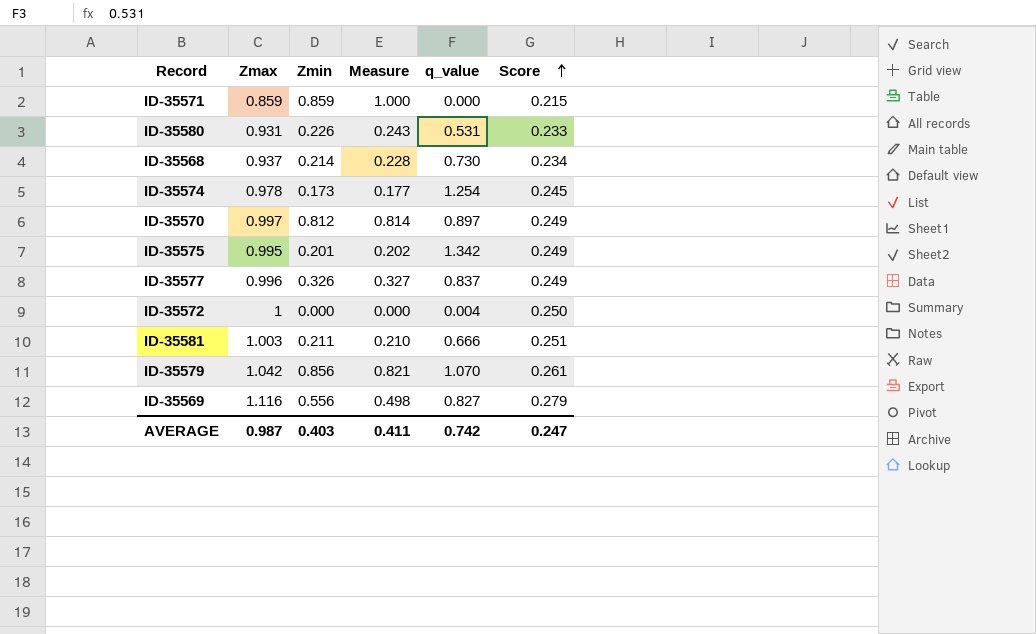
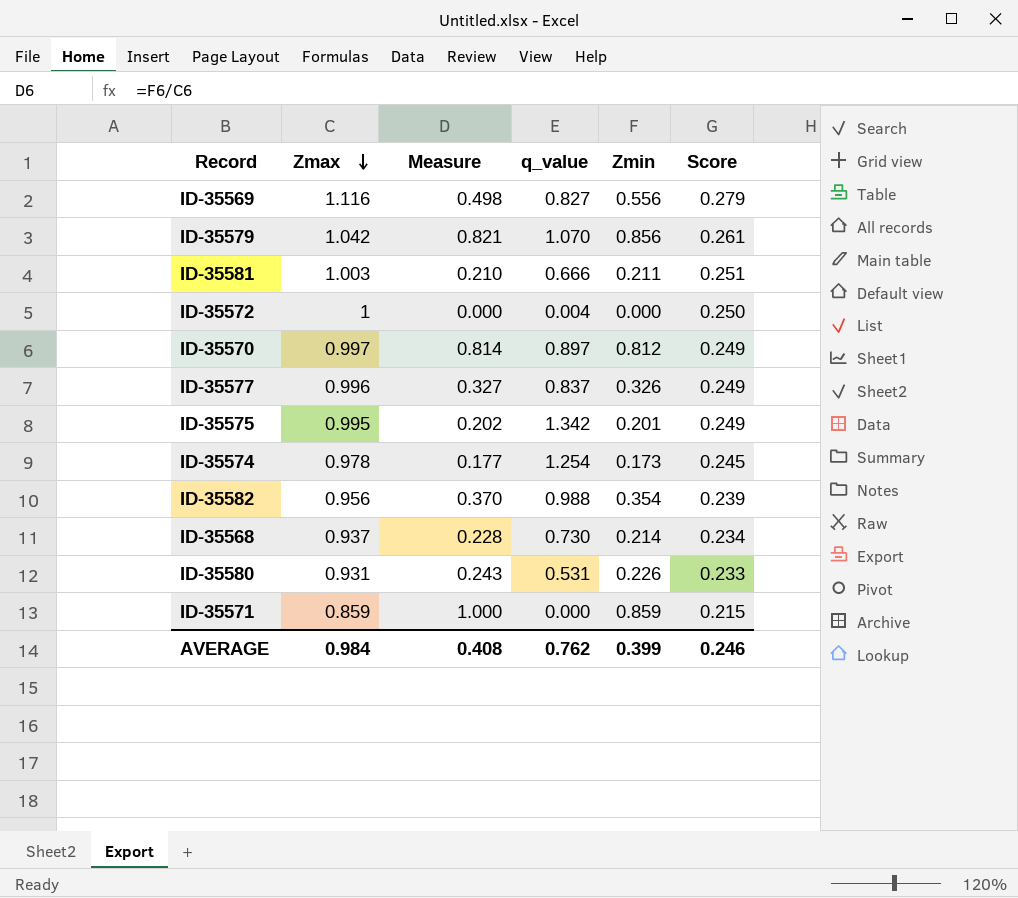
row order: Score ascending -> Zmax descending
column Zmin | position: 3 -> 5
row ID-35582: none -> 0.956 | 0.370 | 0.988 | 0.354 | 0.239
AVERAGE | Zmax: 0.987 -> 0.984
AVERAGE | Measure: 0.411 -> 0.408
AVERAGE | q_value: 0.742 -> 0.762
AVERAGE | Zmin: 0.403 -> 0.399
AVERAGE | Score: 0.247 -> 0.246

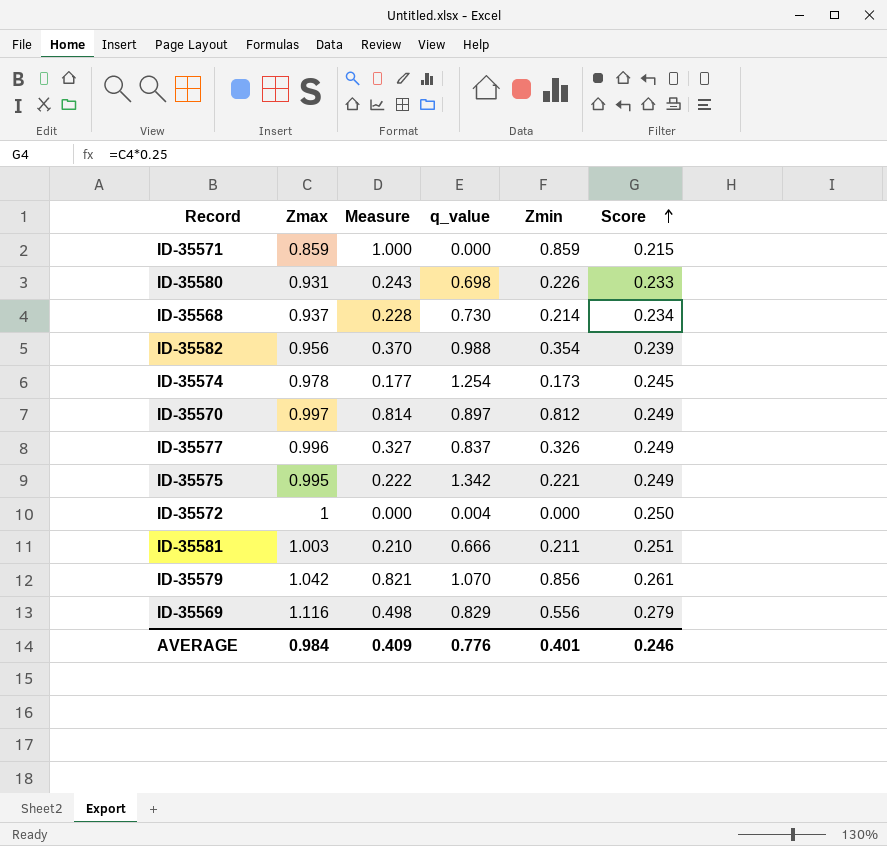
row order: Zmax descending -> Score ascending
ID-35580 | q_value: 0.531 -> 0.698
ID-35575 | Measure: 0.202 -> 0.222
ID-35575 | Zmin: 0.201 -> 0.221
ID-35569 | q_value: 0.827 -> 0.829
AVERAGE | Measure: 0.408 -> 0.409
AVERAGE | q_value: 0.762 -> 0.776
AVERAGE | Zmin: 0.399 -> 0.401

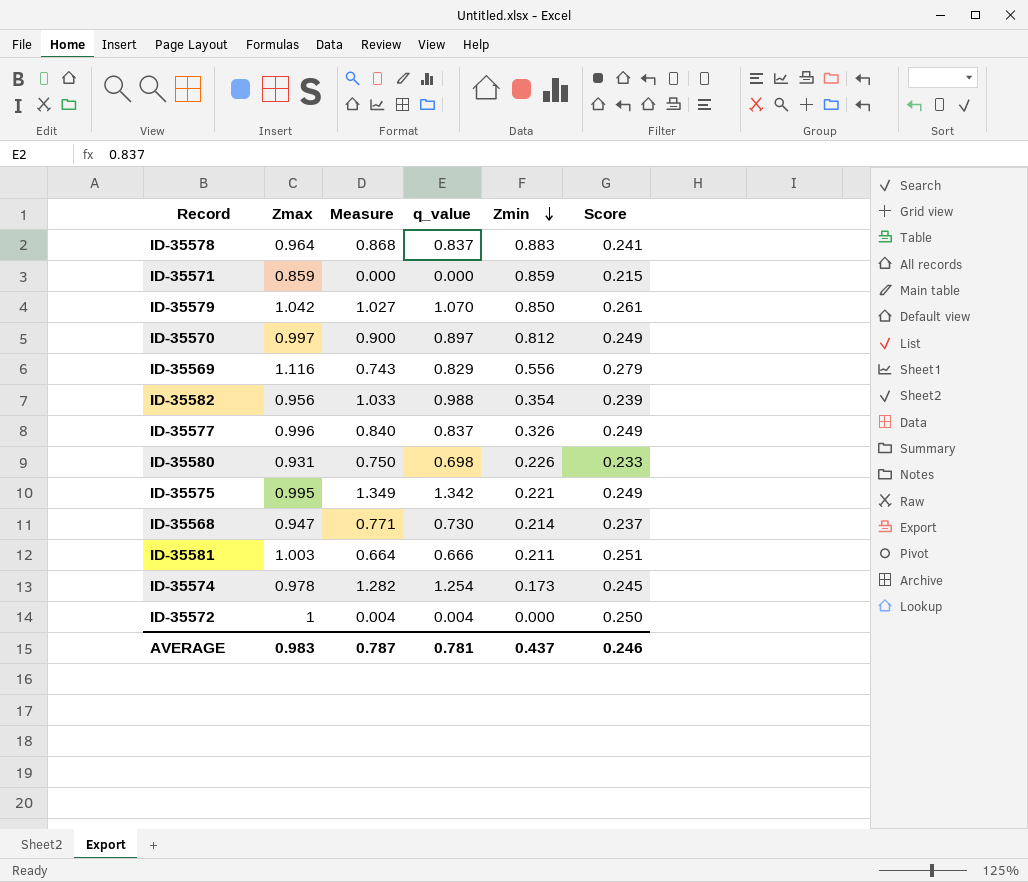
row order: Score ascending -> Zmin descending
column Measure | formula: [Zmin] / [Zmax] -> [q_value] / [Zmax]
row ID-35578: none -> 0.964 | 0.868 | 0.837 | 0.883 | 0.241
ID-35579 | Zmin: 0.856 -> 0.850
ID-35568 | Zmax: 0.937 -> 0.947
ID-35568 | Score: 0.234 -> 0.237
AVERAGE | Zmax: 0.984 -> 0.983
AVERAGE | Measure: 0.409 -> 0.787
AVERAGE | q_value: 0.776 -> 0.781
AVERAGE | Zmin: 0.401 -> 0.437

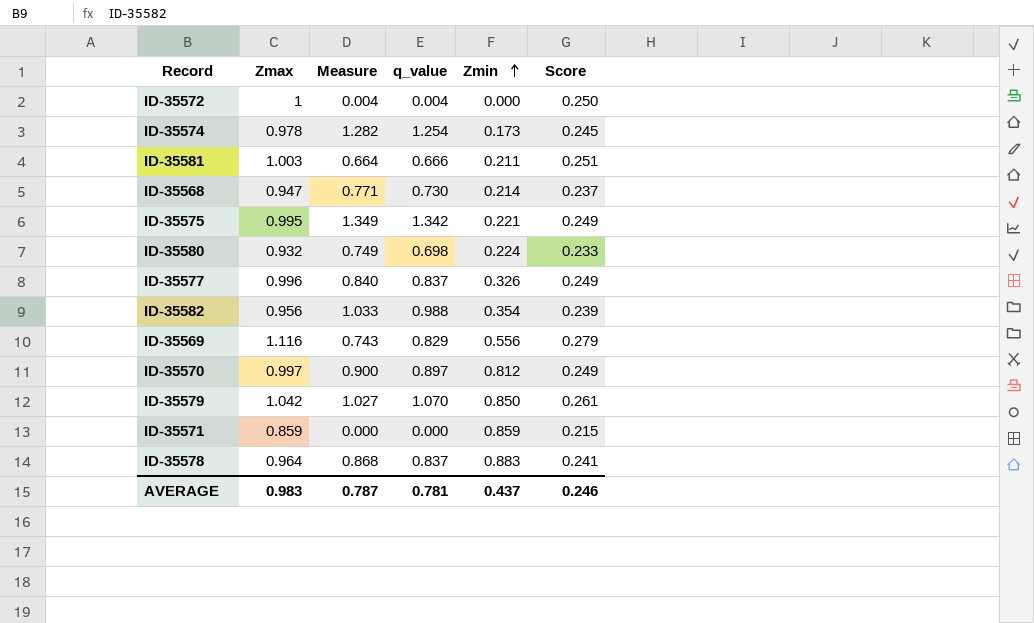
row order: Zmin descending -> Zmin ascending
ID-35580 | Zmax: 0.931 -> 0.932
ID-35580 | Measure: 0.750 -> 0.749
ID-35580 | Zmin: 0.226 -> 0.224

